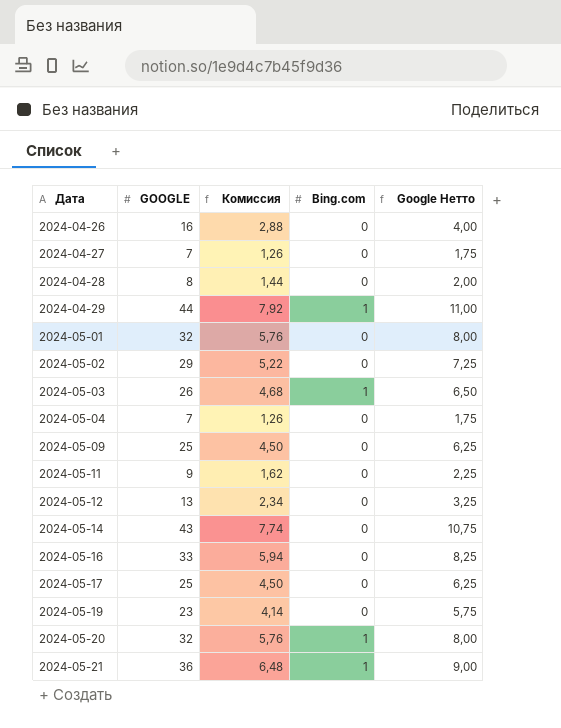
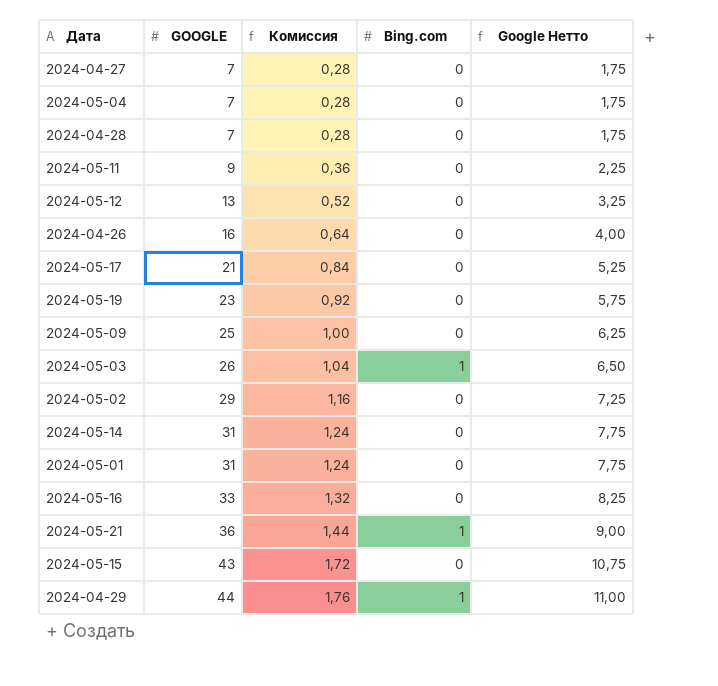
row order: Дата ascending -> GOOGLE ascending
column Комиссия | formula: [GOOGLE] * 0,18 -> [GOOGLE] * 0,04
row 2024-05-20: 32 | 5,76 | 1 | 8,00 -> none
2024-04-28 | GOOGLE: 8 -> 7
2024-04-28 | Google Нетто: 2,00 -> 1,75
2024-05-17 | GOOGLE: 25 -> 21
2024-05-17 | Google Нетто: 6,25 -> 5,25
2024-05-14 | GOOGLE: 43 -> 31
2024-05-14 | Google Нетто: 10,75 -> 7,75
2024-05-01 | GOOGLE: 32 -> 31
2024-05-01 | Google Нетто: 8,00 -> 7,75
row 2024-05-15: none -> 43 | 1,72 | 0 | 10,75

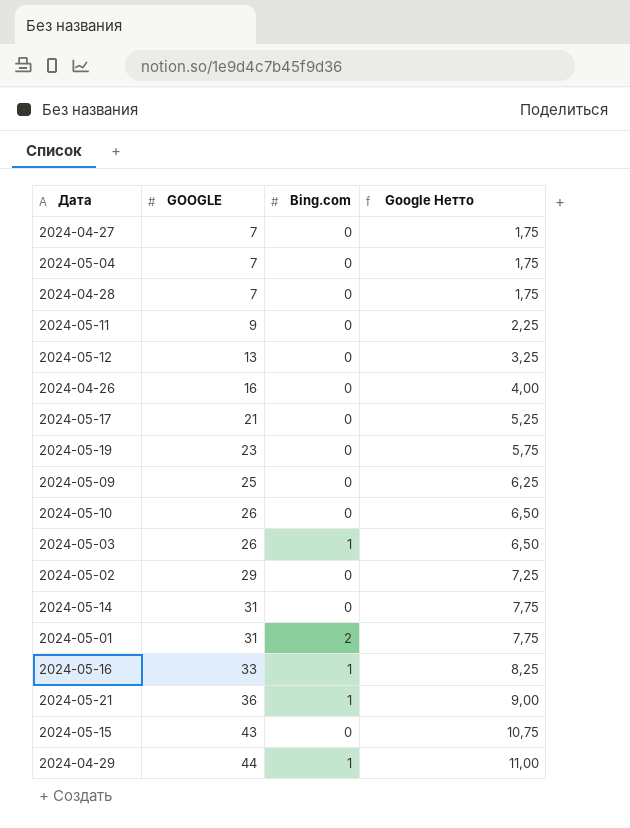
column Комиссия | formula: [GOOGLE] * 0,04 -> none
row 2024-05-10: none -> 26 | 0 | 6,50
2024-05-01 | Bing.com: 0 -> 2
2024-05-16 | Bing.com: 0 -> 1

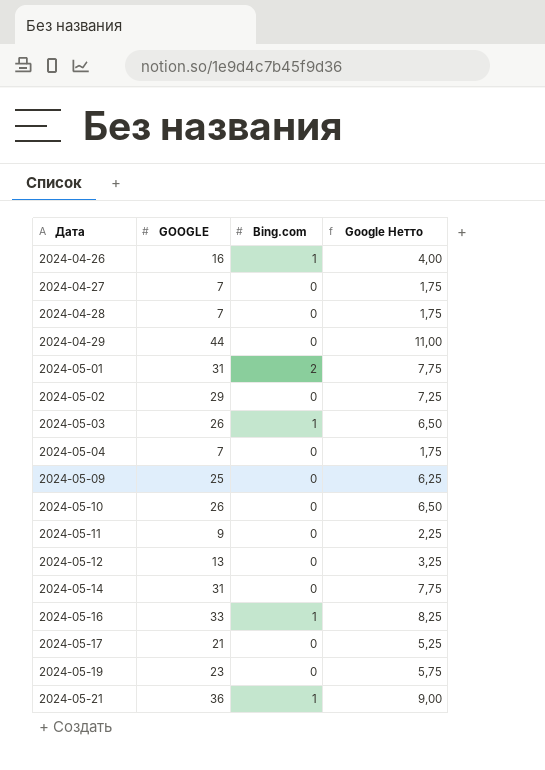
row order: GOOGLE ascending -> Дата ascending
row 2024-05-15: 43 | 0 | 10,75 -> none
2024-04-26 | Bing.com: 0 -> 1
2024-04-29 | Bing.com: 1 -> 0

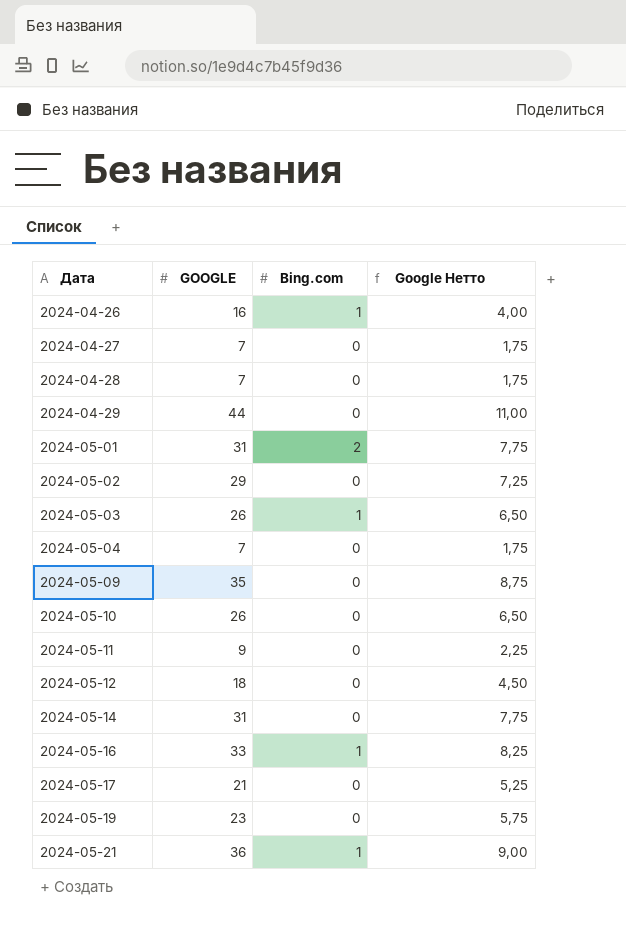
2024-05-09 | GOOGLE: 25 -> 35
2024-05-09 | Google Нетто: 6,25 -> 8,75
2024-05-12 | GOOGLE: 13 -> 18
2024-05-12 | Google Нетто: 3,25 -> 4,50

